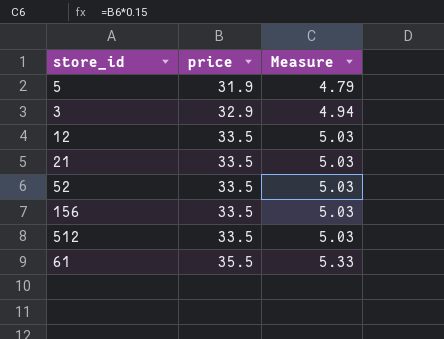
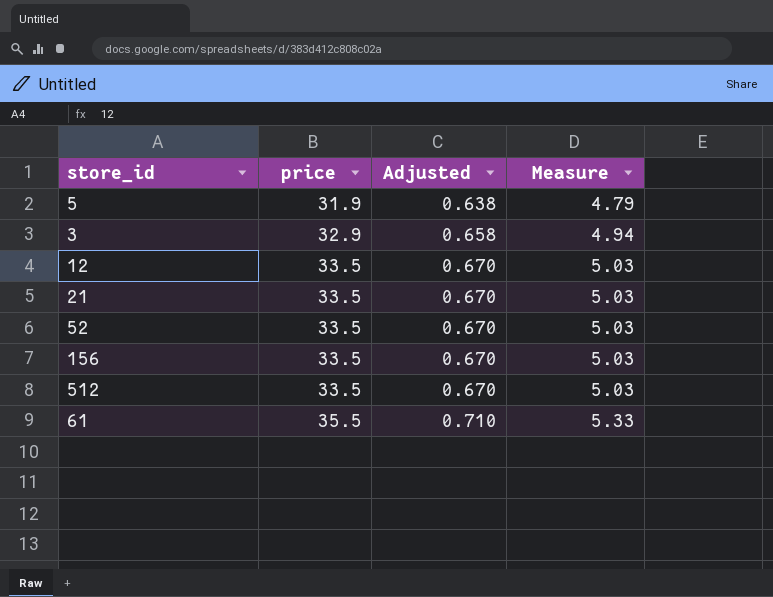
column Adjusted | formula: none -> [price] * 0.02

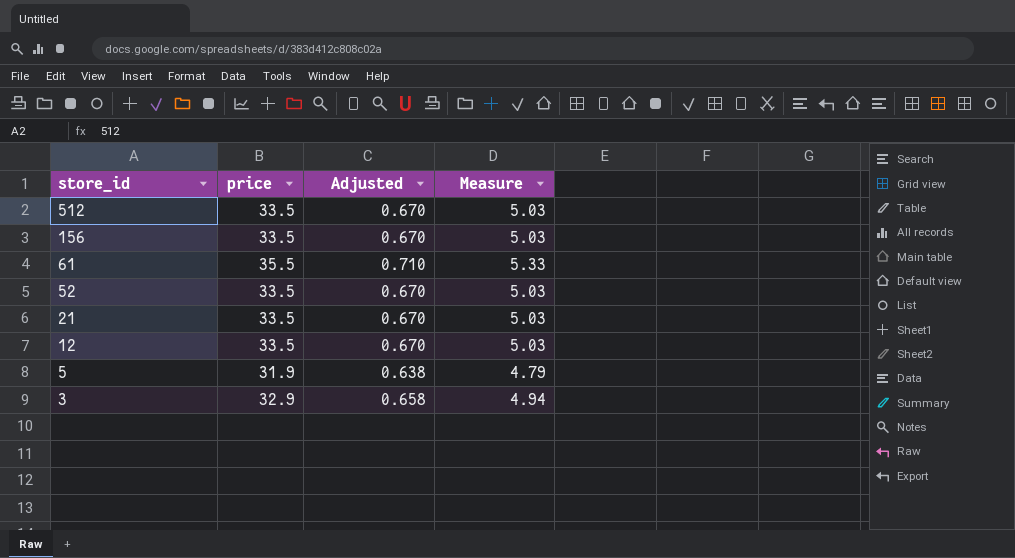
row order: price ascending -> store_id descending

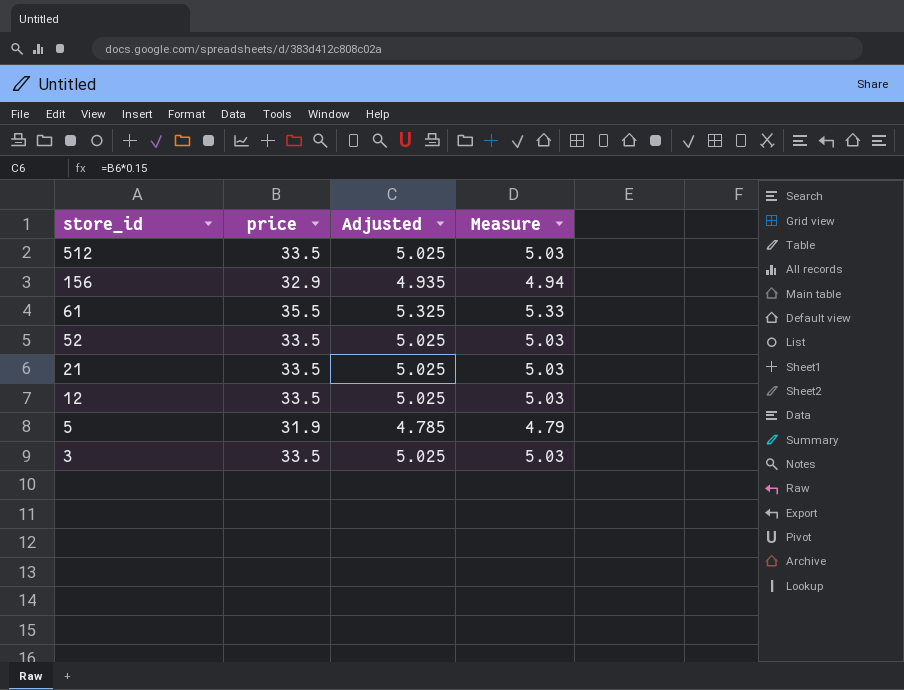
column Adjusted | formula: [price] * 0.02 -> [price] * 0.15
156 | price: 33.5 -> 32.9
156 | Measure: 5.03 -> 4.94
3 | price: 32.9 -> 33.5
3 | Measure: 4.94 -> 5.03

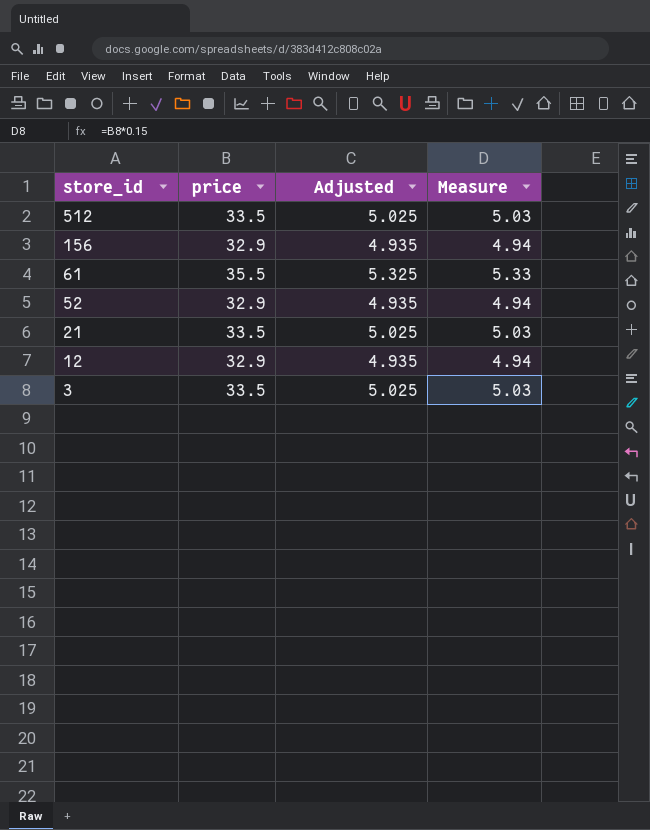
row 5: 31.9 | 4.785 | 4.79 -> none
52 | price: 33.5 -> 32.9
52 | Adjusted: 5.025 -> 4.935
52 | Measure: 5.03 -> 4.94
12 | price: 33.5 -> 32.9
12 | Adjusted: 5.025 -> 4.935
12 | Measure: 5.03 -> 4.94

